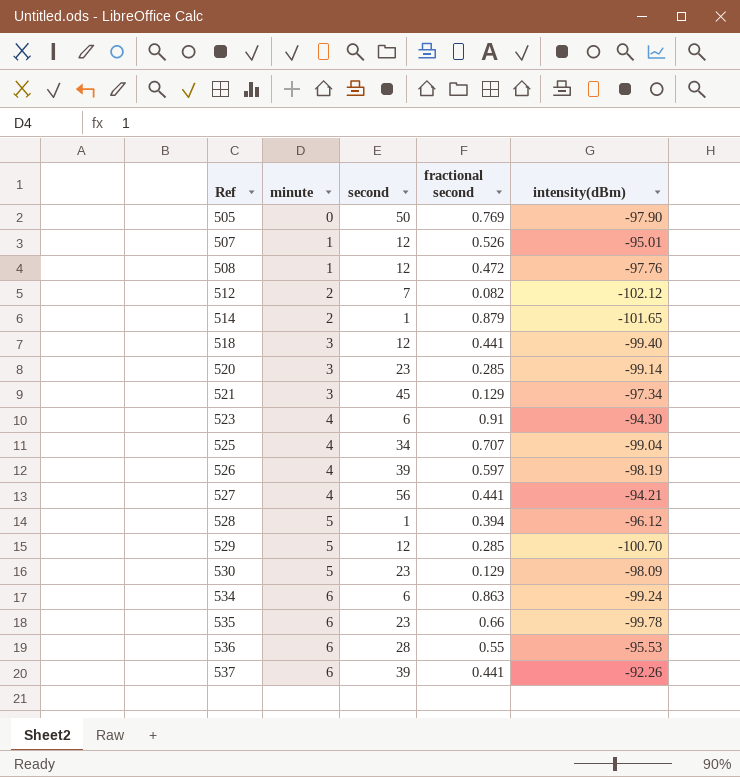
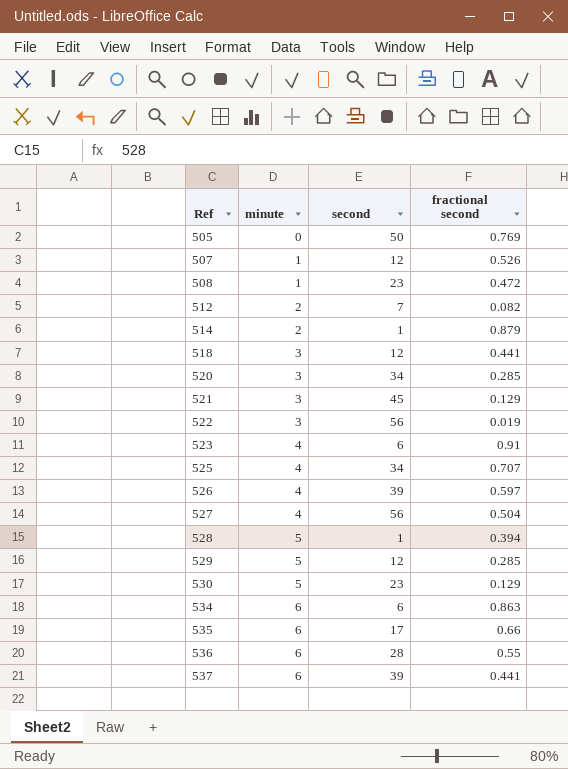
column intensity(dBm) | position: 5 -> none
508 | second: 12 -> 23
520 | second: 23 -> 34
row 522: none -> 3 | 56 | 0.019
527 | fractional second: 0.441 -> 0.504
535 | second: 23 -> 17

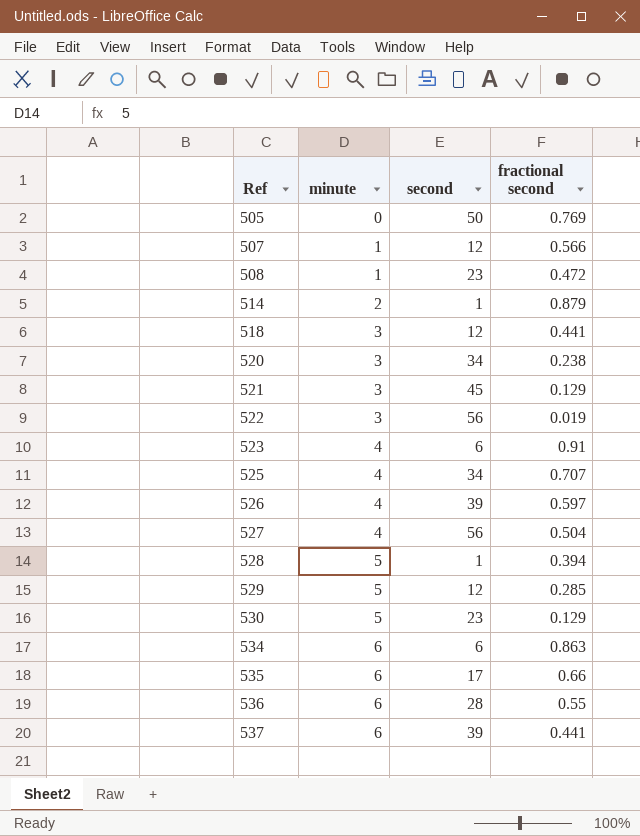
row 512: 2 | 7 | 0.082 -> none
507 | fractional second: 0.526 -> 0.566
520 | fractional second: 0.285 -> 0.238

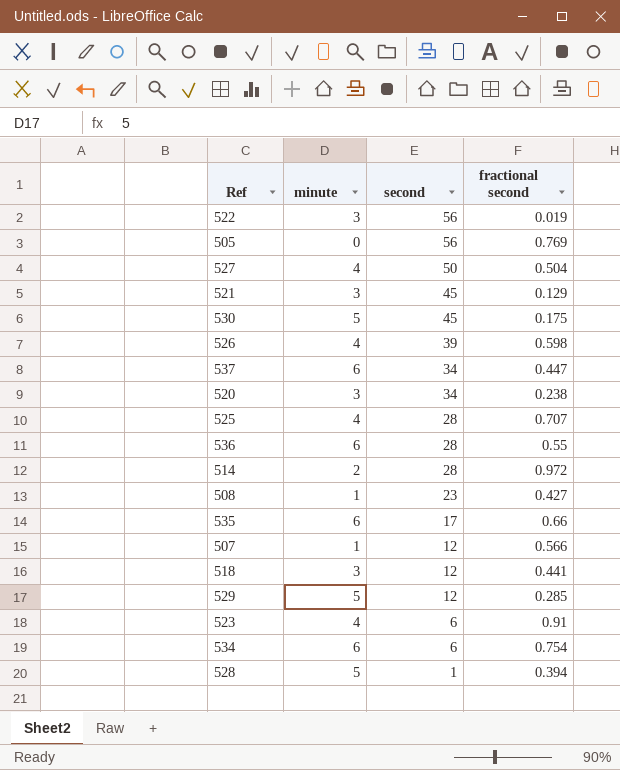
row order: Ref ascending -> second descending
505 | second: 50 -> 56
527 | second: 56 -> 50
530 | second: 23 -> 45
530 | fractional second: 0.129 -> 0.175
526 | fractional second: 0.597 -> 0.598
537 | second: 39 -> 34
537 | fractional second: 0.441 -> 0.447
525 | second: 34 -> 28
514 | second: 1 -> 28
514 | fractional second: 0.879 -> 0.972
508 | fractional second: 0.472 -> 0.427
534 | fractional second: 0.863 -> 0.754

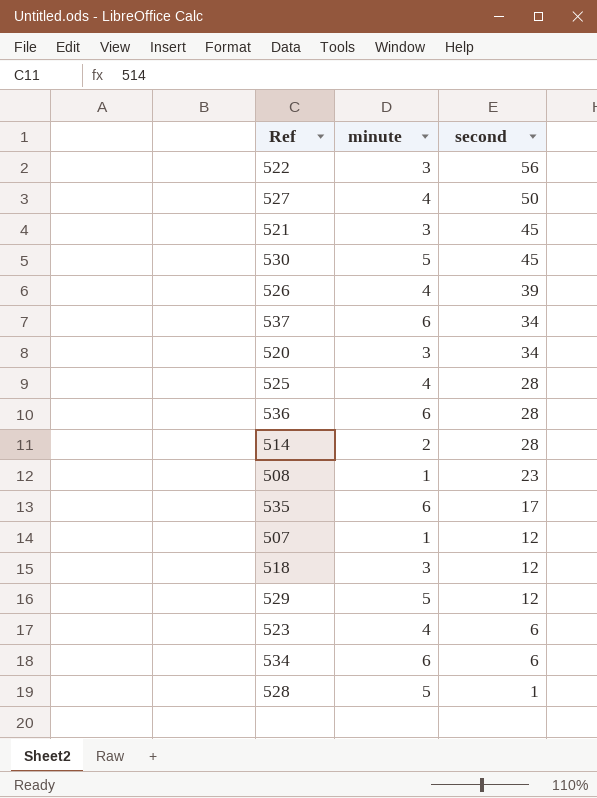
column fractional second | position: 4 -> none
row 505: 0 | 56 | 0.769 -> none

